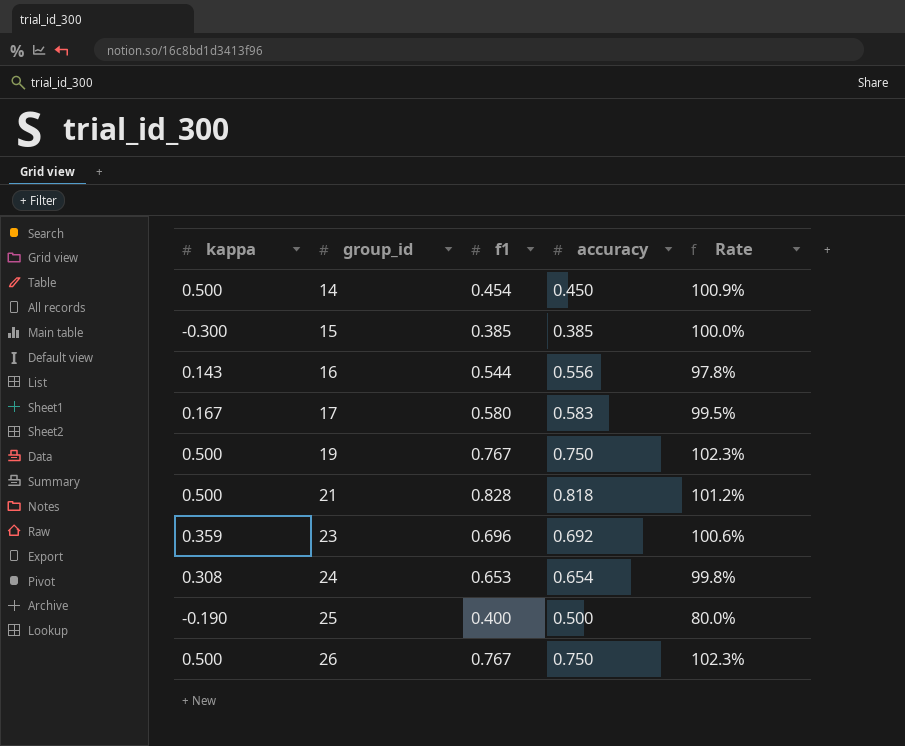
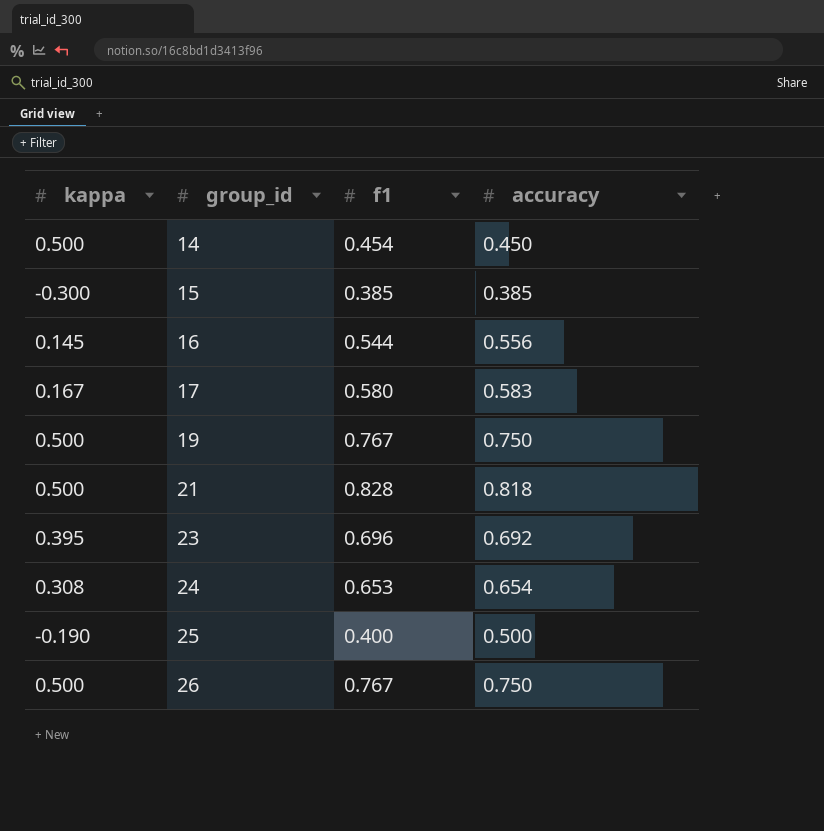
column Rate | formula: [f1] / [accuracy] -> none
16 | kappa: 0.143 -> 0.145
23 | kappa: 0.359 -> 0.395

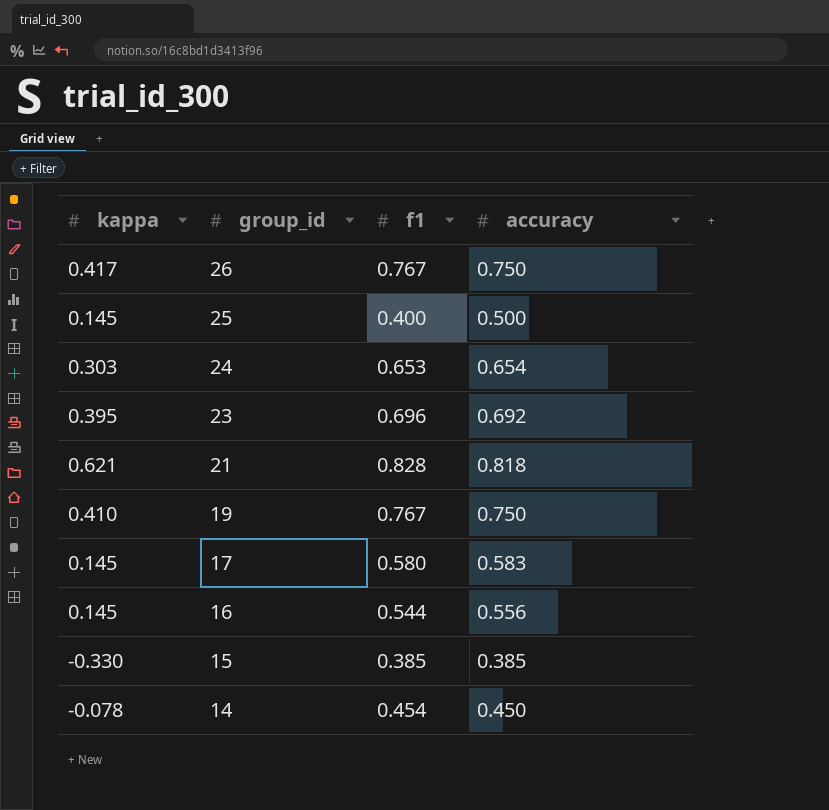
row order: group_id ascending -> group_id descending
26 | kappa: 0.500 -> 0.417
25 | kappa: -0.190 -> 0.145
24 | kappa: 0.308 -> 0.303
21 | kappa: 0.500 -> 0.621
19 | kappa: 0.500 -> 0.410
17 | kappa: 0.167 -> 0.145
15 | kappa: -0.300 -> -0.330
14 | kappa: 0.500 -> -0.078

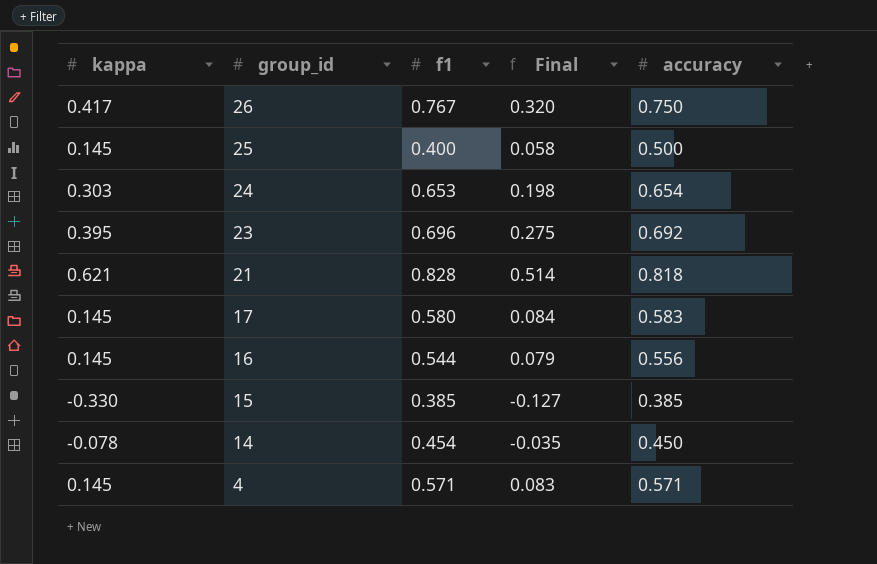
column Final | formula: none -> [kappa] * [f1]
row 19: 0.410 | 0.767 | 0.750 -> none
row 4: none -> 0.145 | 0.571 | 0.083 | 0.571

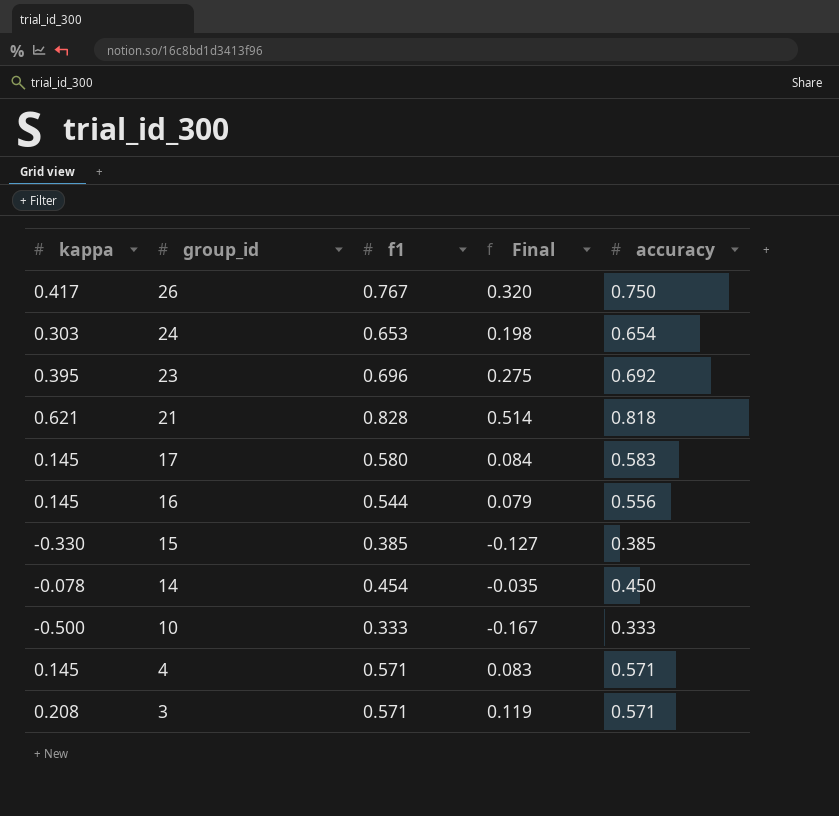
row 25: 0.145 | 0.400 | 0.058 | 0.500 -> none
row 10: none -> -0.500 | 0.333 | -0.167 | 0.333
row 3: none -> 0.208 | 0.571 | 0.119 | 0.571

